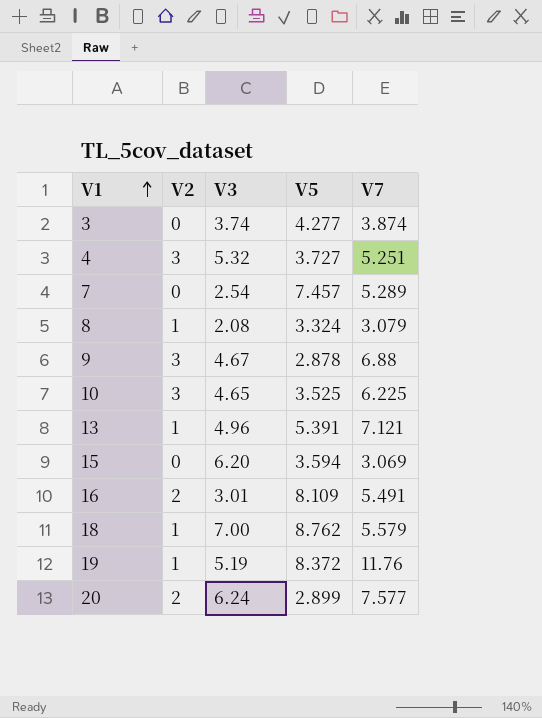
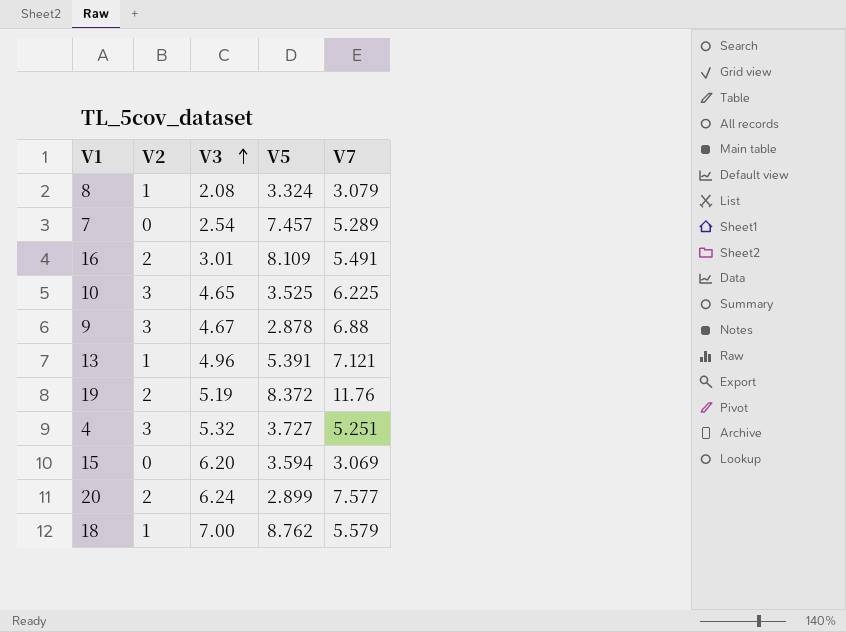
row order: V1 ascending -> V3 ascending
row 3: 0 | 3.74 | 4.277 | 3.874 -> none
19 | V2: 1 -> 2

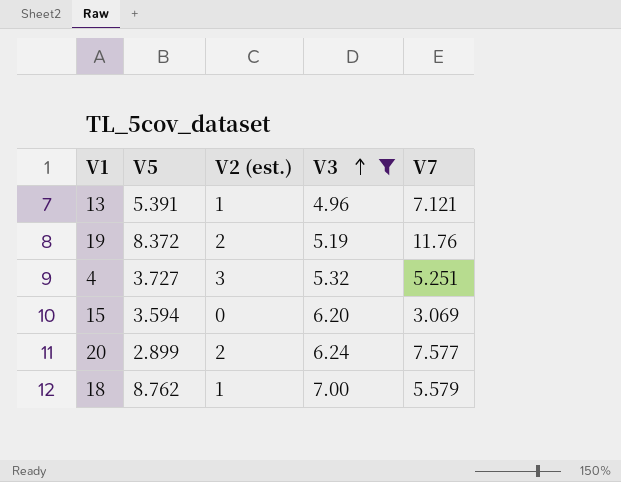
filter: none -> V3 >= 4.96
column V5 | position: 4 -> 2
column name: V2 -> V2 (est.)

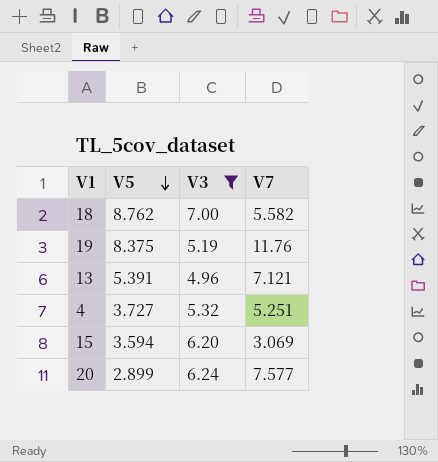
row order: V3 ascending -> V5 descending
column V2 (est.) | position: 3 -> none
18 | V7: 5.579 -> 5.582
19 | V5: 8.372 -> 8.375

